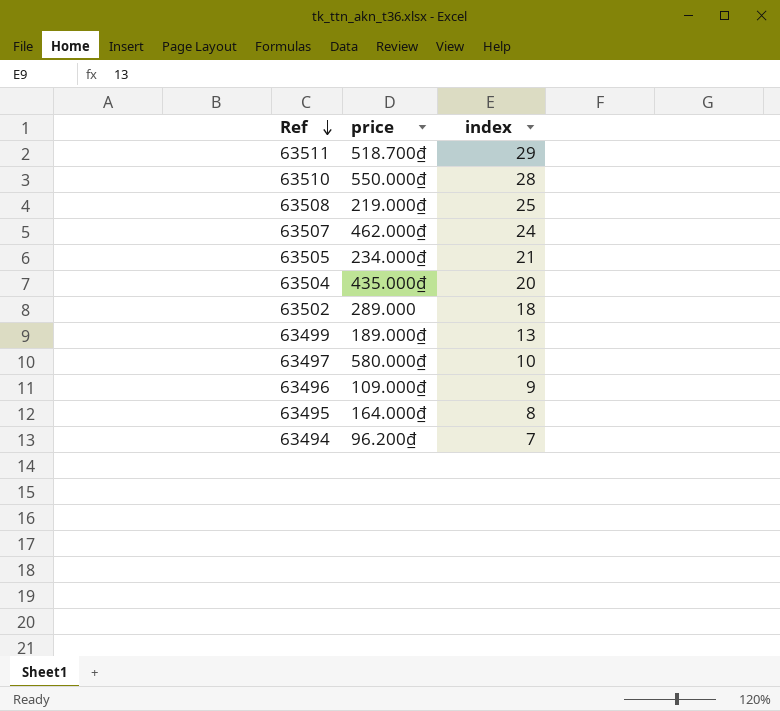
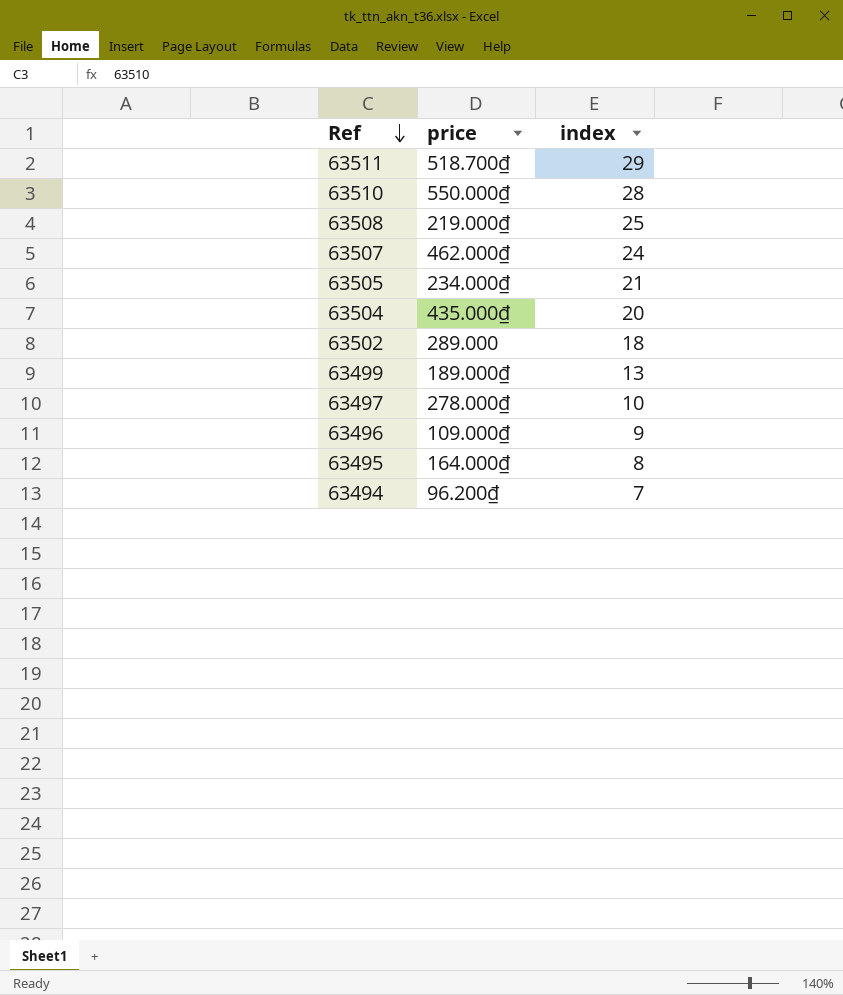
63497 | price: 580.000₫ -> 278.000₫

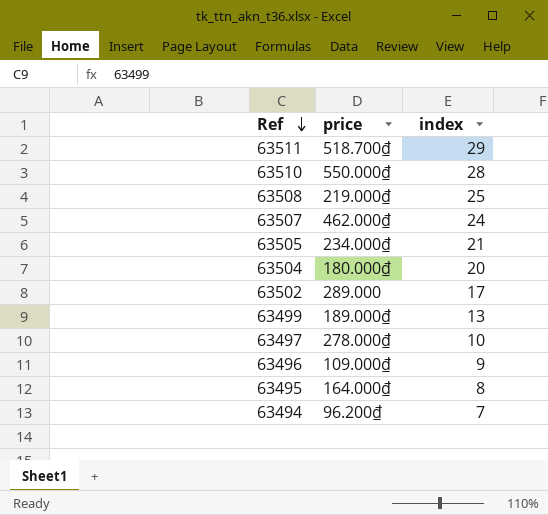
63504 | price: 435.000₫ -> 180.000₫
63502 | index: 18 -> 17

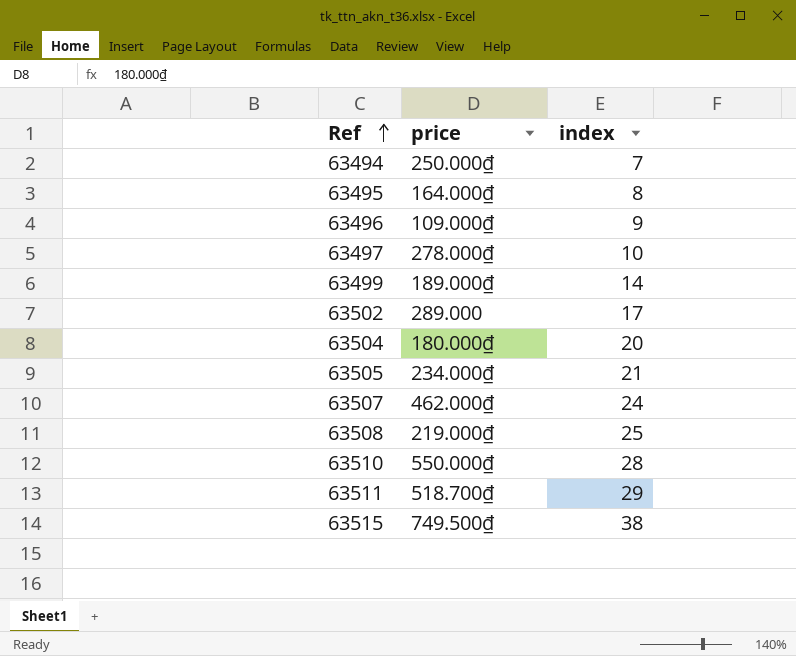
row order: Ref descending -> Ref ascending
63494 | price: 96.200₫ -> 250.000₫
63499 | index: 13 -> 14
row 63515: none -> 749.500₫ | 38

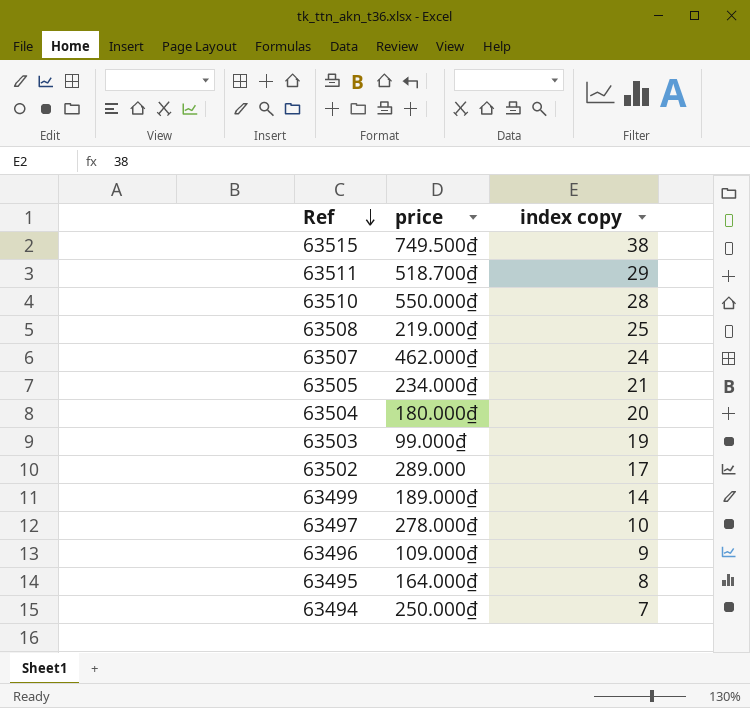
row order: Ref ascending -> Ref descending
column name: index -> index copy
row 63503: none -> 99.000₫ | 19

